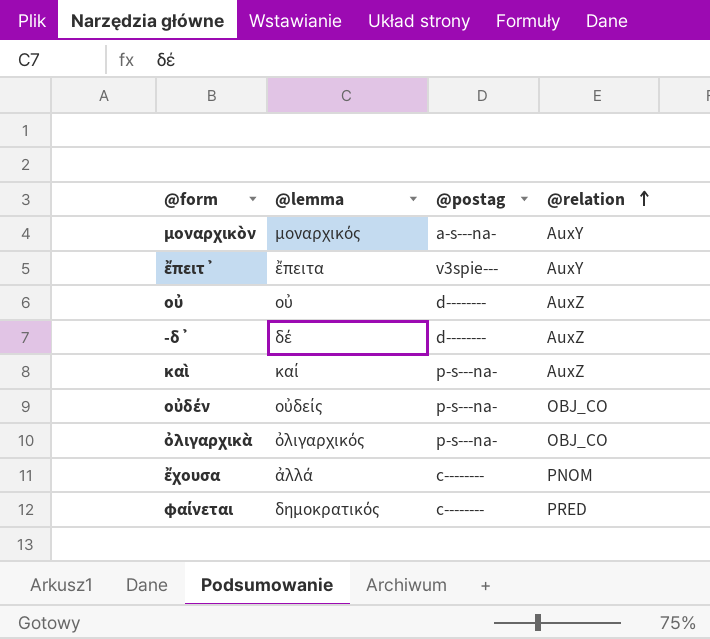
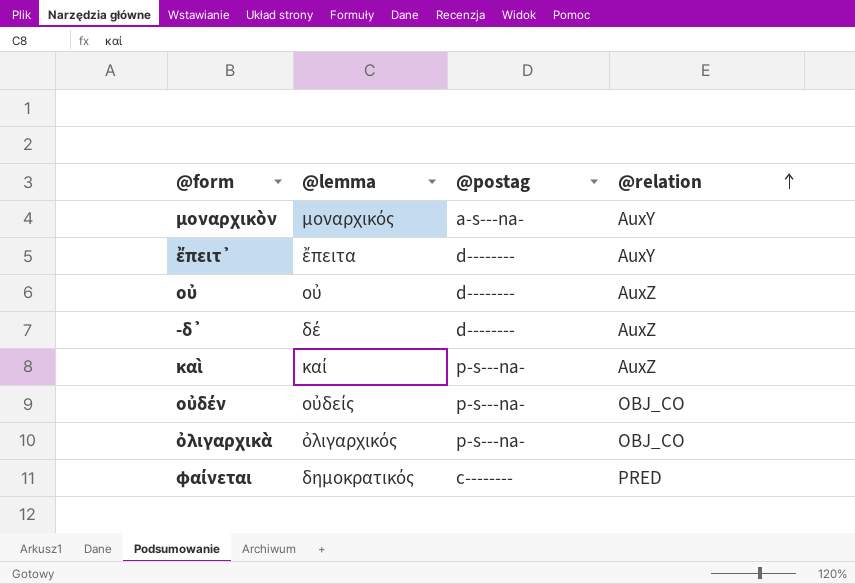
row ἔχουσα: ἀλλά | c-------- | PNOM -> none
ἔπειτ᾽ | @postag: v3spie--- -> d--------

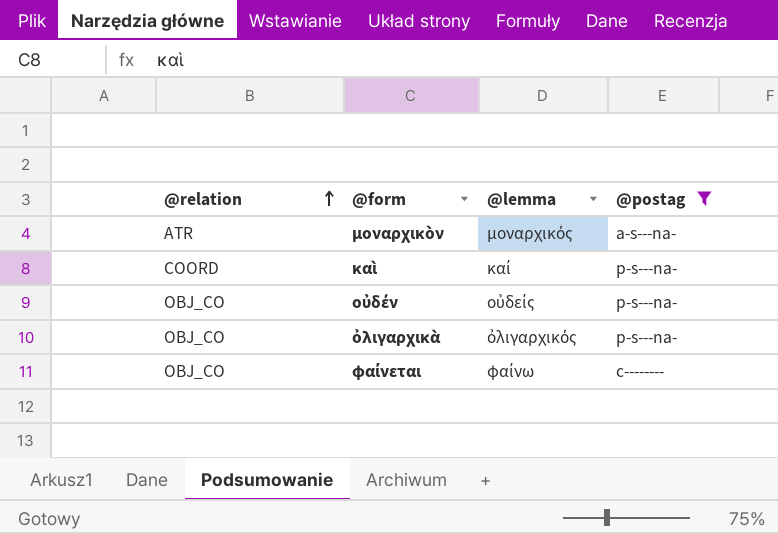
filter: none -> @postag != d--------
column @relation | position: 4 -> 1
μοναρχικὸν | @relation: AuxY -> ATR
καὶ | @relation: AuxZ -> COORD
φαίνεται | @relation: PRED -> OBJ_CO
φαίνεται | @lemma: δημοκρατικός -> φαίνω

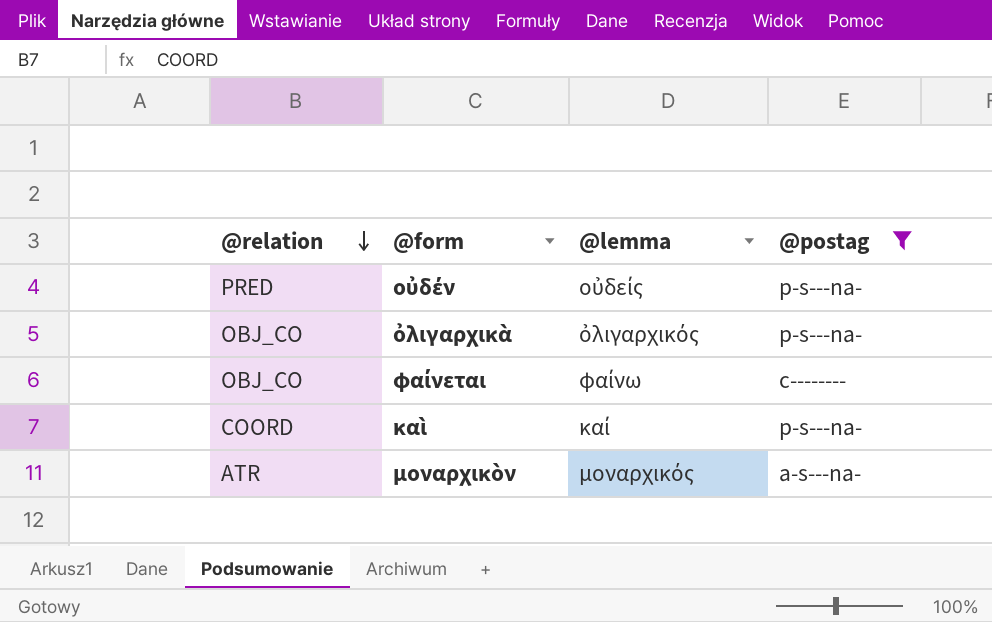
row order: @relation ascending -> @relation descending
οὐδέν | @relation: OBJ_CO -> PRED

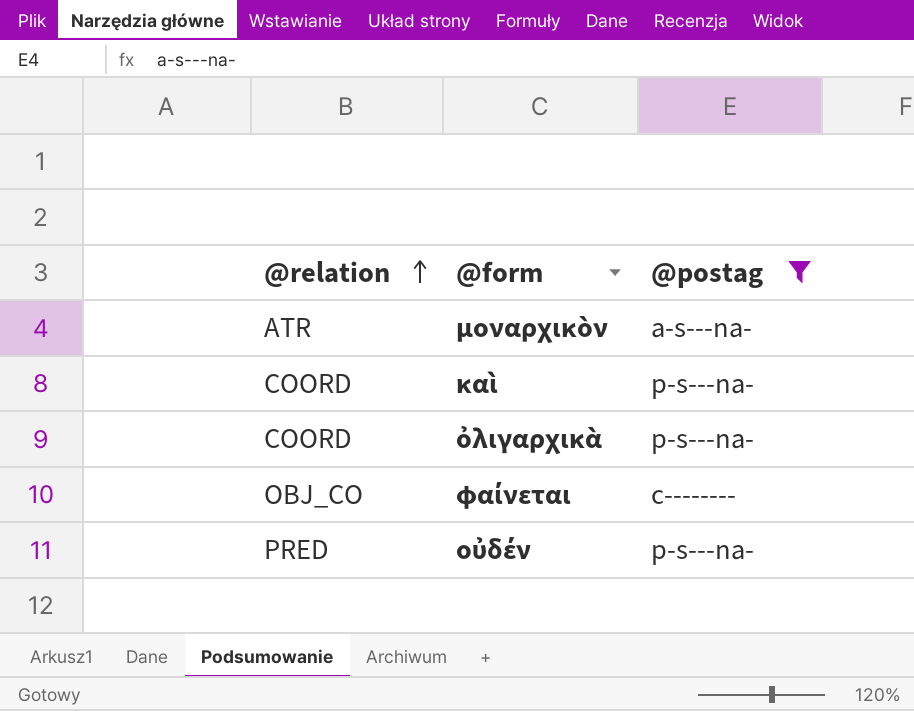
row order: @relation descending -> @relation ascending
column @lemma | position: 3 -> none
ὀλιγαρχικὰ | @relation: OBJ_CO -> COORD

